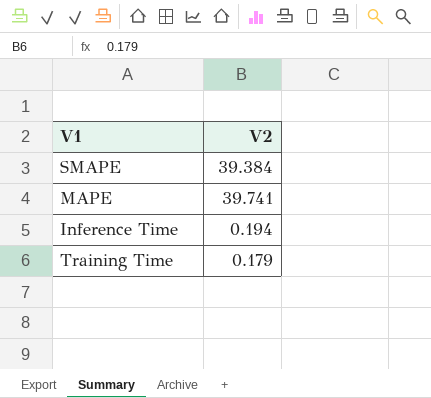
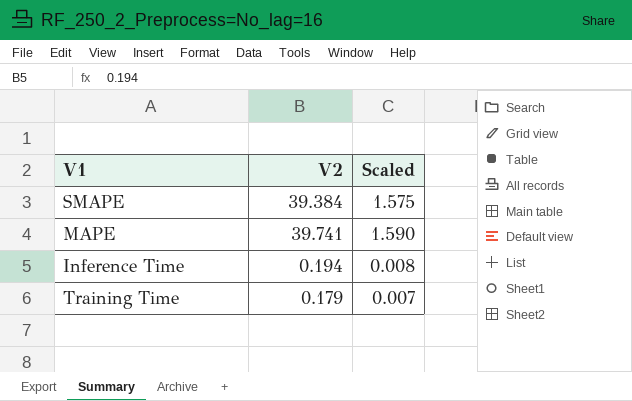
column Scaled | formula: none -> [V2] * 0.04

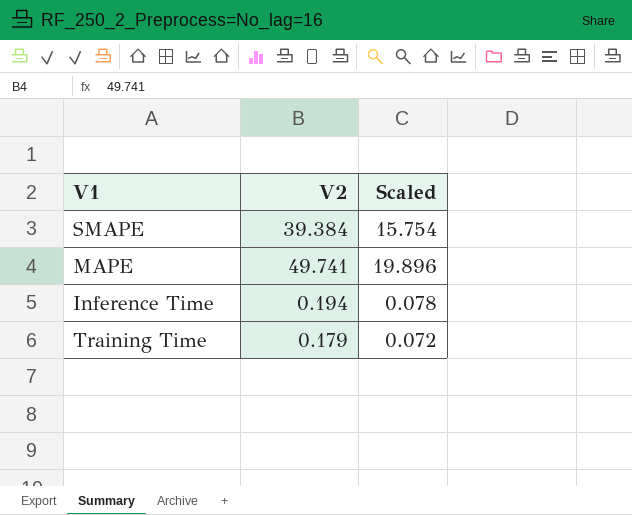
column Scaled | formula: [V2] * 0.04 -> [V2] * 0.4
MAPE | V2: 39.741 -> 49.741

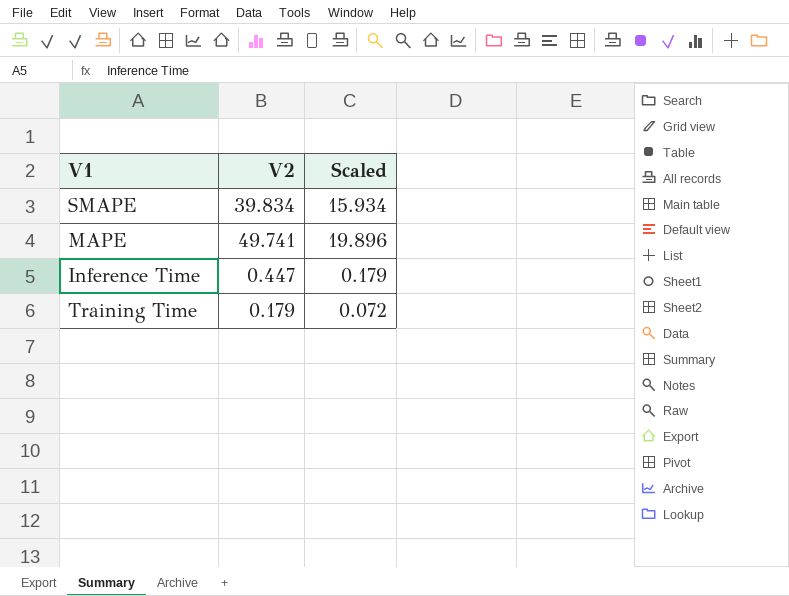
SMAPE | V2: 39.384 -> 39.834
SMAPE | Scaled: 15.754 -> 15.934
Inference Time | V2: 0.194 -> 0.447
Inference Time | Scaled: 0.078 -> 0.179

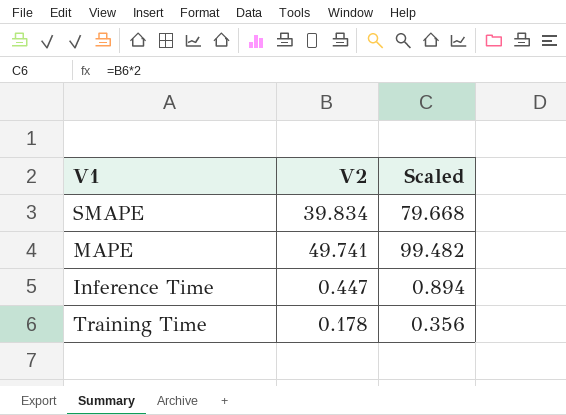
column Scaled | formula: [V2] * 0.4 -> [V2] * 2
Training Time | V2: 0.179 -> 0.178

